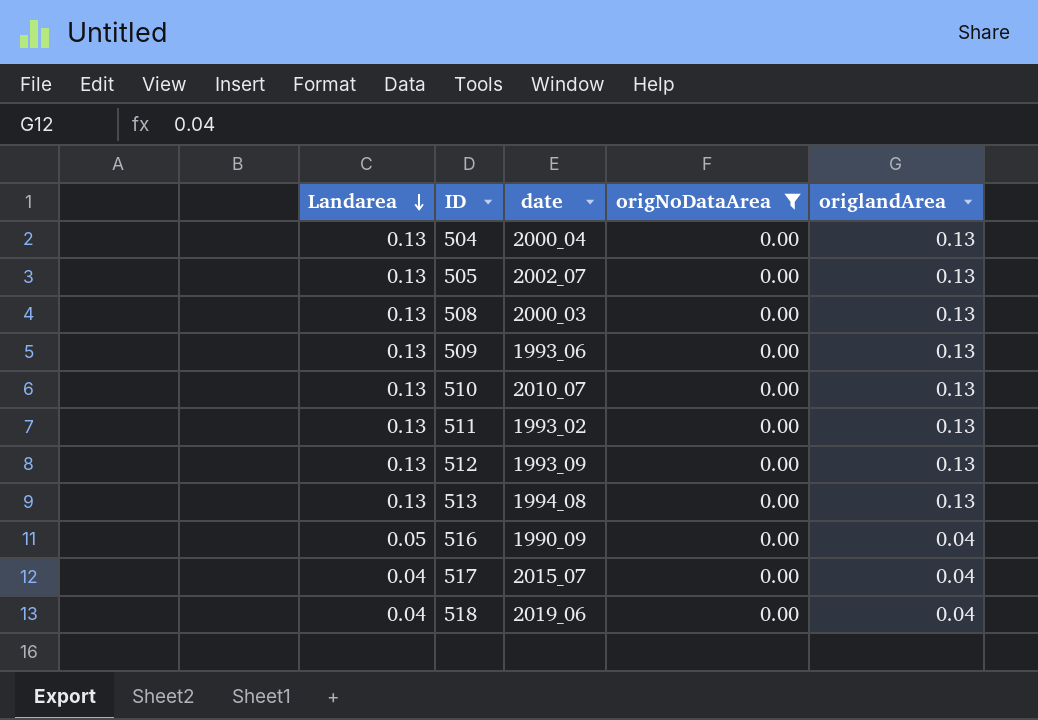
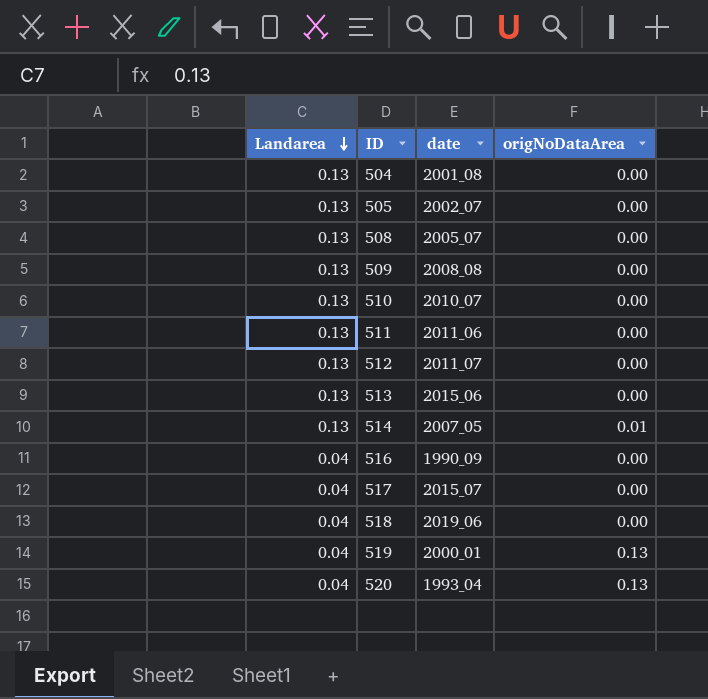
filter: origNoDataArea = 0.00 -> none
column origlandArea | position: 5 -> none
504 | date: 2000_04 -> 2001_08
508 | date: 2000_03 -> 2005_07
509 | date: 1993_06 -> 2008_08
511 | date: 1993_02 -> 2011_06
512 | date: 1993_09 -> 2011_07
513 | date: 1994_08 -> 2015_06
516 | Landarea: 0.05 -> 0.04

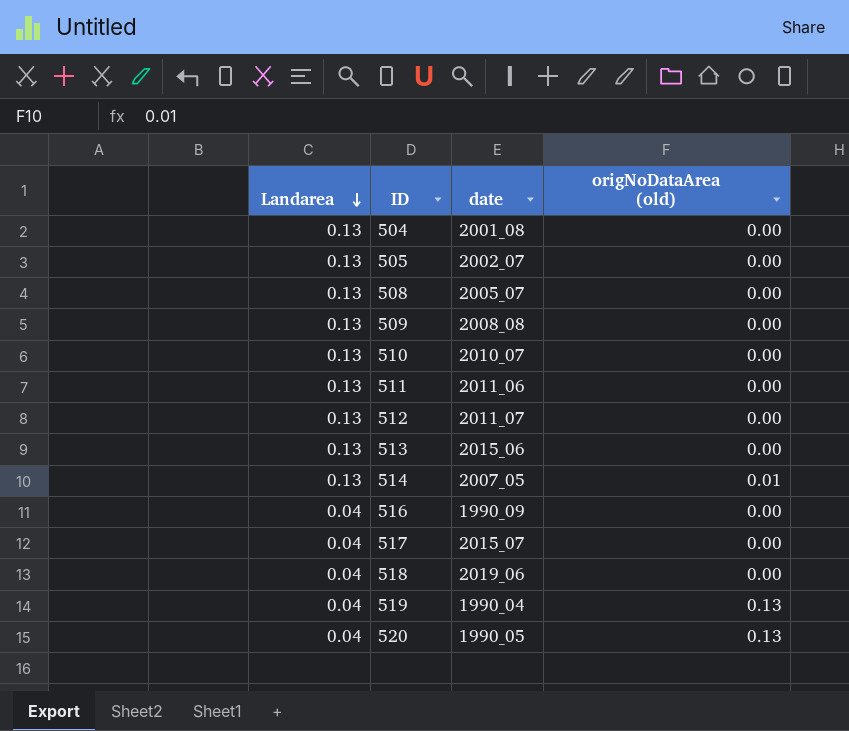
column name: origNoDataArea -> origNoDataArea (old)
519 | date: 2000_01 -> 1990_04
520 | date: 1993_04 -> 1990_05

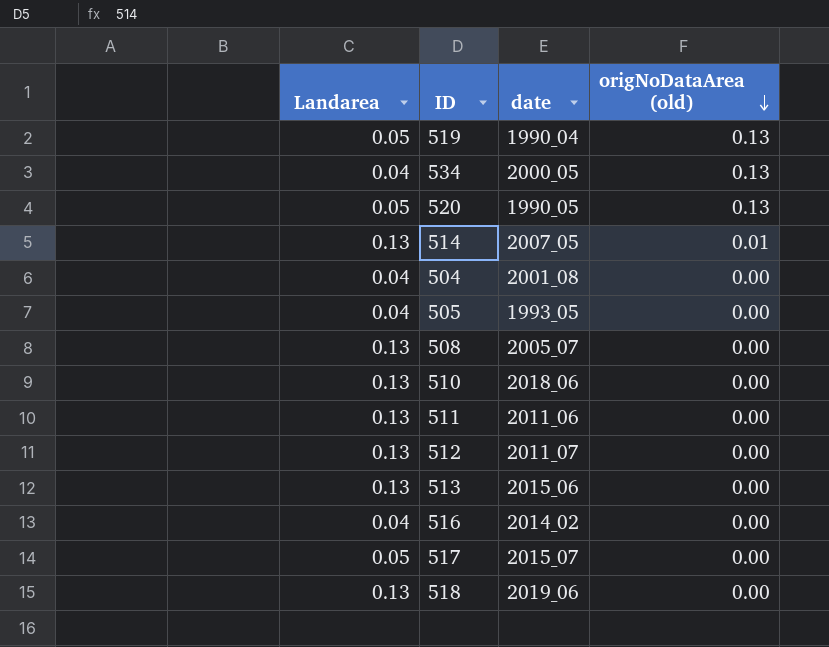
row order: Landarea descending -> origNoDataArea (old) descending
row 509: 0.13 | 2008_08 | 0.00 -> none
519 | Landarea: 0.04 -> 0.05
row 534: none -> 0.04 | 2000_05 | 0.13
520 | Landarea: 0.04 -> 0.05
504 | Landarea: 0.13 -> 0.04
505 | Landarea: 0.13 -> 0.04
505 | date: 2002_07 -> 1993_05
510 | date: 2010_07 -> 2018_06
516 | date: 1990_09 -> 2014_02
517 | Landarea: 0.04 -> 0.05
518 | Landarea: 0.04 -> 0.13

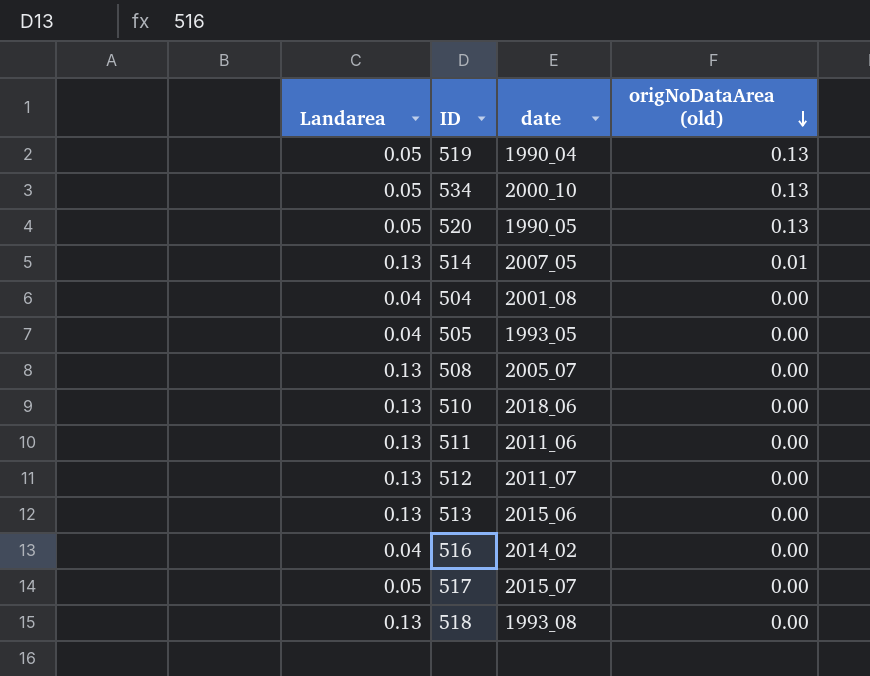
534 | Landarea: 0.04 -> 0.05
534 | date: 2000_05 -> 2000_10
518 | date: 2019_06 -> 1993_08

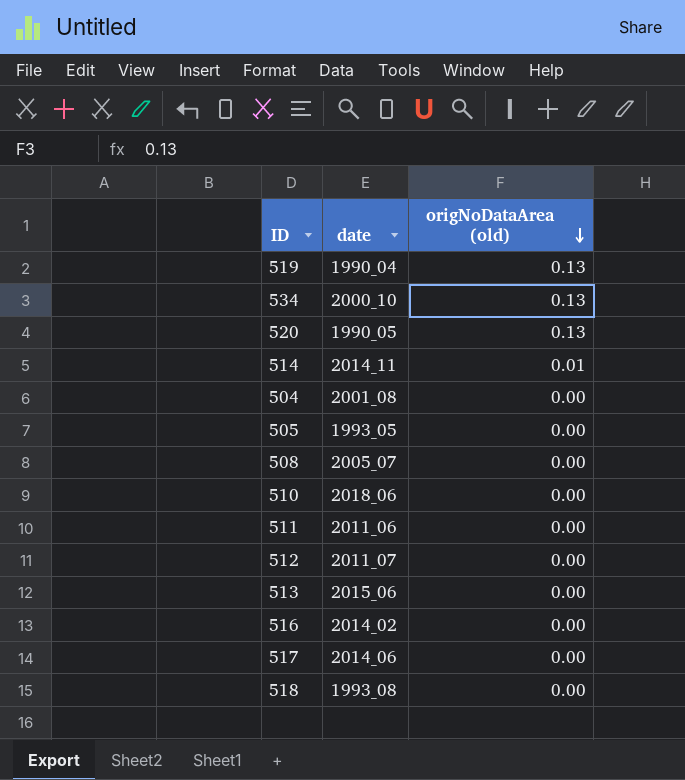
column Landarea | position: 1 -> none
514 | date: 2007_05 -> 2014_11
517 | date: 2015_07 -> 2014_06

